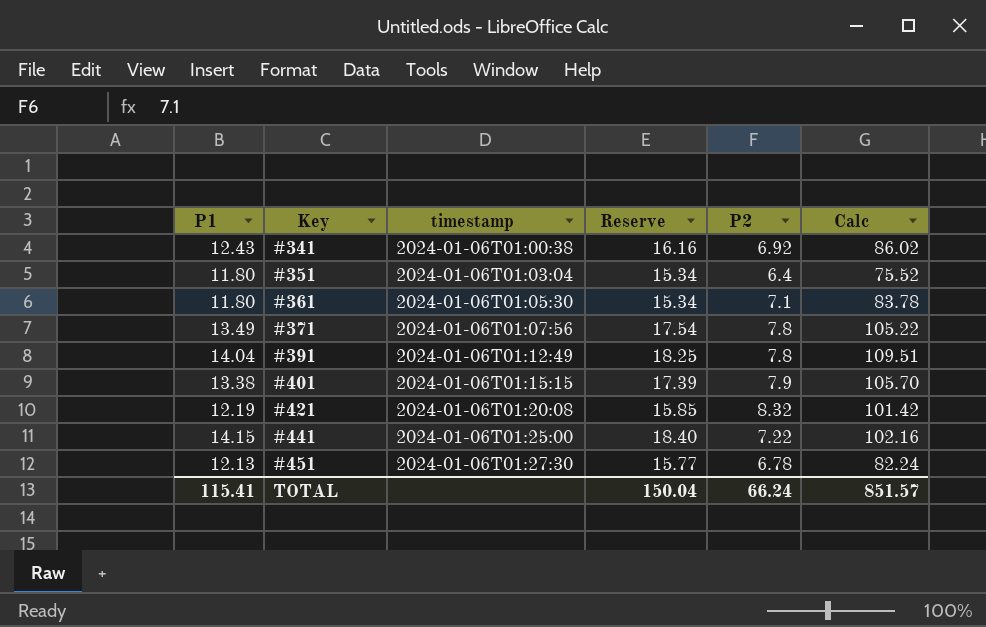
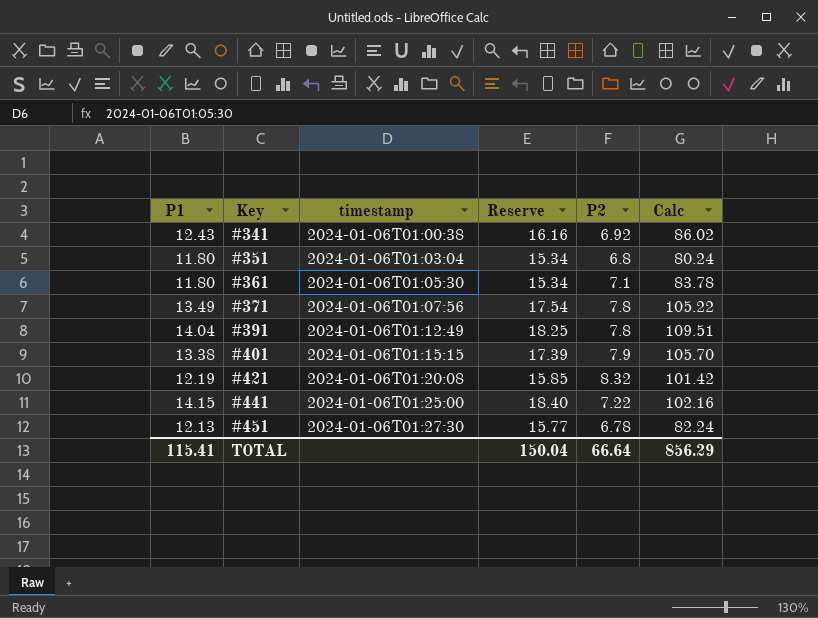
#351 | P2: 6.4 -> 6.8
#351 | Calc: 75.52 -> 80.24
TOTAL | P2: 66.24 -> 66.64
TOTAL | Calc: 851.57 -> 856.29

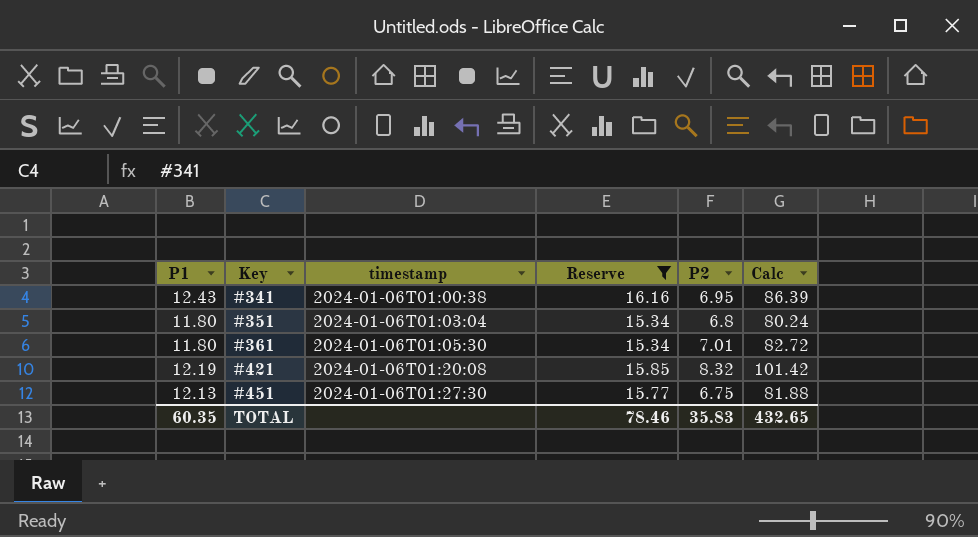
filter: none -> Reserve <= 16.16
#341 | P2: 6.92 -> 6.95
#341 | Calc: 86.02 -> 86.39
#361 | P2: 7.1 -> 7.01
#361 | Calc: 83.78 -> 82.72
#451 | P2: 6.78 -> 6.75
#451 | Calc: 82.24 -> 81.88
TOTAL | P1: 115.41 -> 60.35
TOTAL | Reserve: 150.04 -> 78.46
TOTAL | P2: 66.64 -> 35.83
TOTAL | Calc: 856.29 -> 432.65

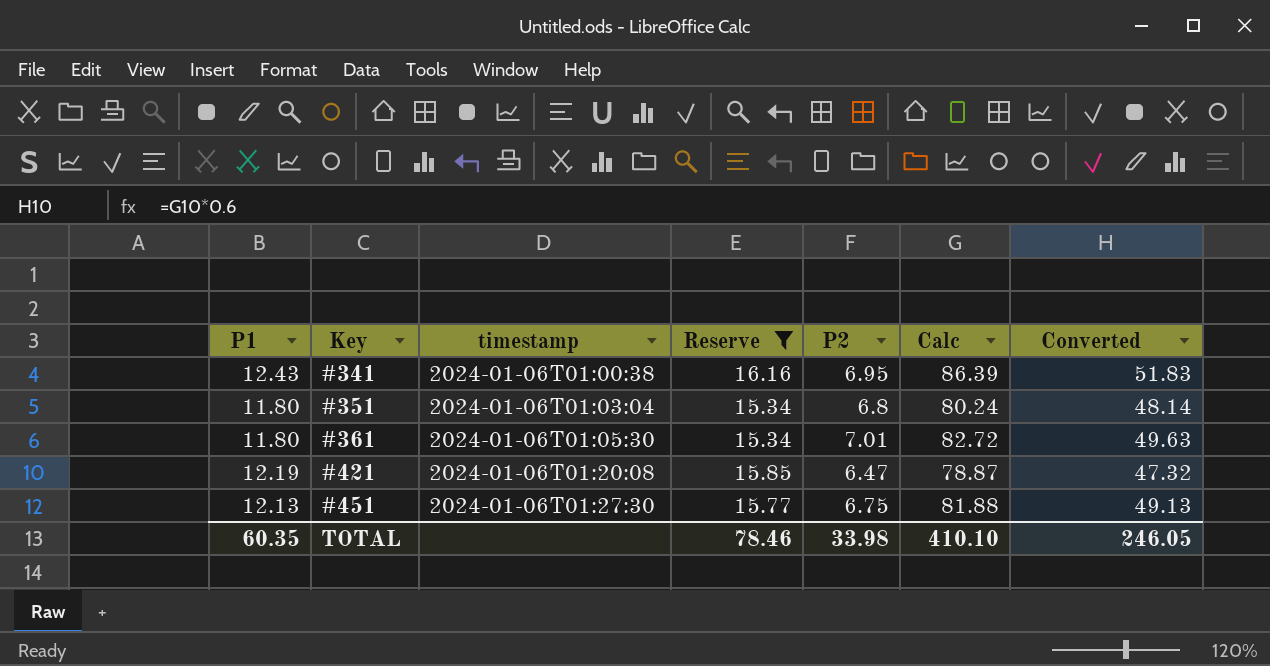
column Converted | formula: none -> [Calc] * 0.6
#421 | P2: 8.32 -> 6.47
#421 | Calc: 101.42 -> 78.87
TOTAL | P2: 35.83 -> 33.98
TOTAL | Calc: 432.65 -> 410.10

